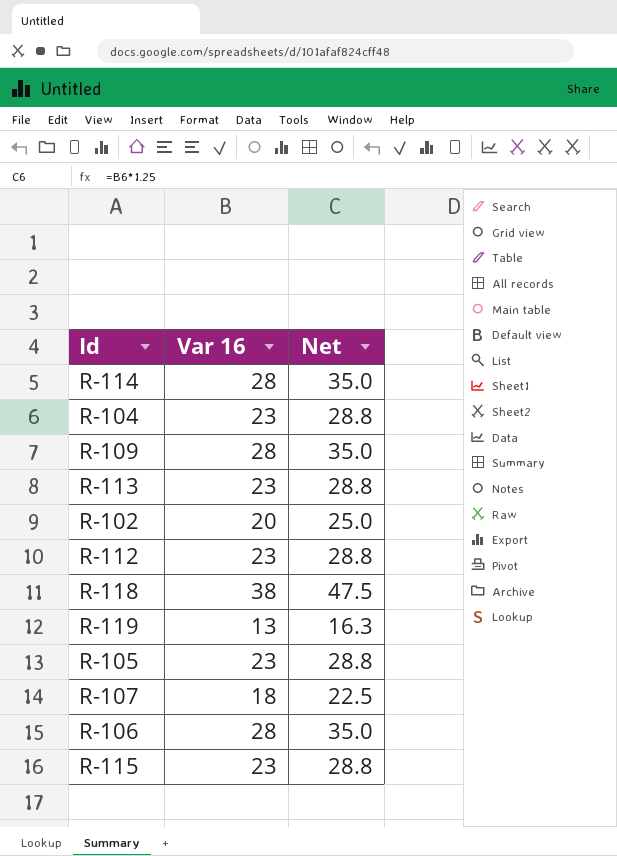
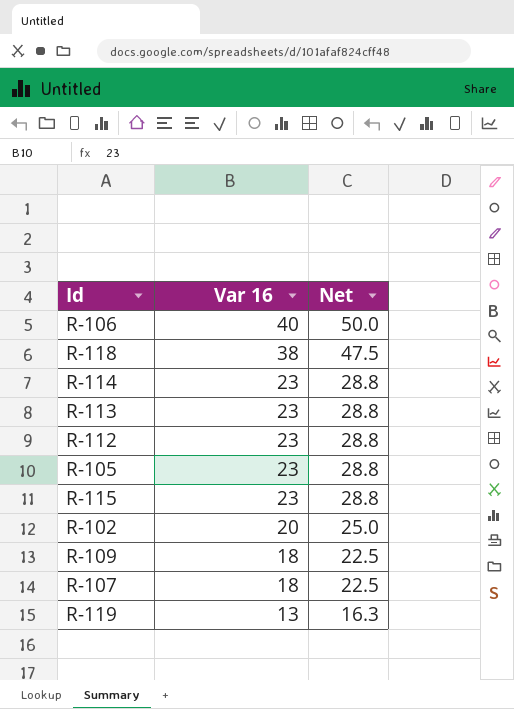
row order: none -> Var 16 descending
row R-104: 23 | 28.8 -> none
R-106 | Var 16: 28 -> 40
R-106 | Net: 35.0 -> 50.0
R-114 | Var 16: 28 -> 23
R-114 | Net: 35.0 -> 28.8
R-109 | Var 16: 28 -> 18
R-109 | Net: 35.0 -> 22.5

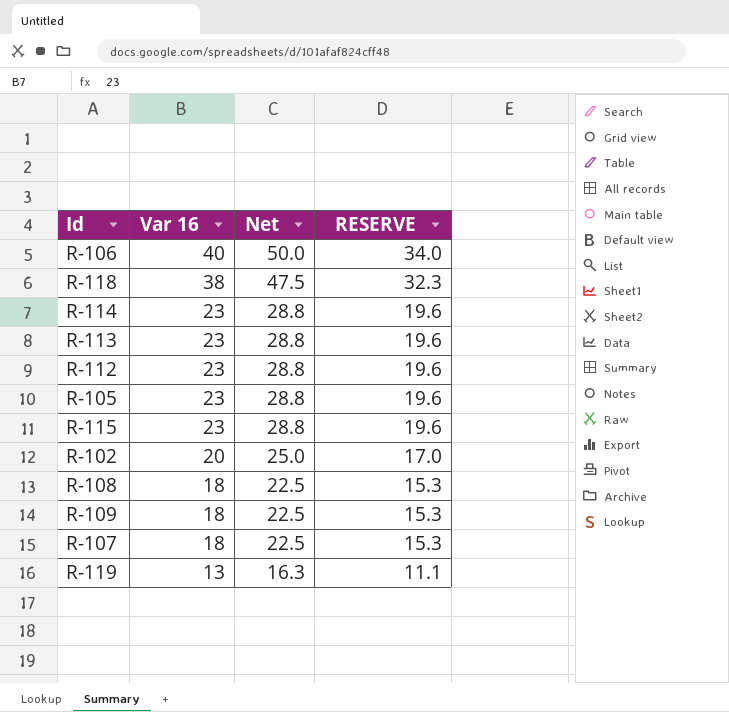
column RESERVE | formula: none -> [Var 16] * 0.85
row R-108: none -> 18 | 22.5 | 15.3

